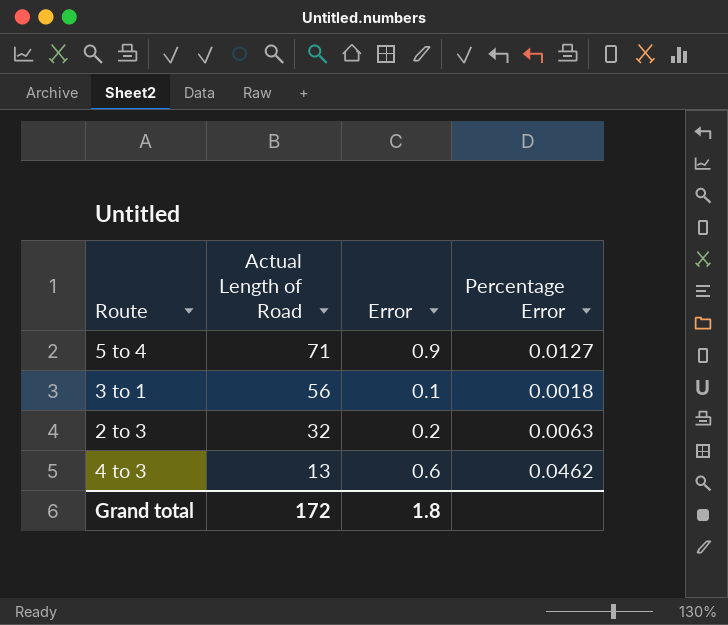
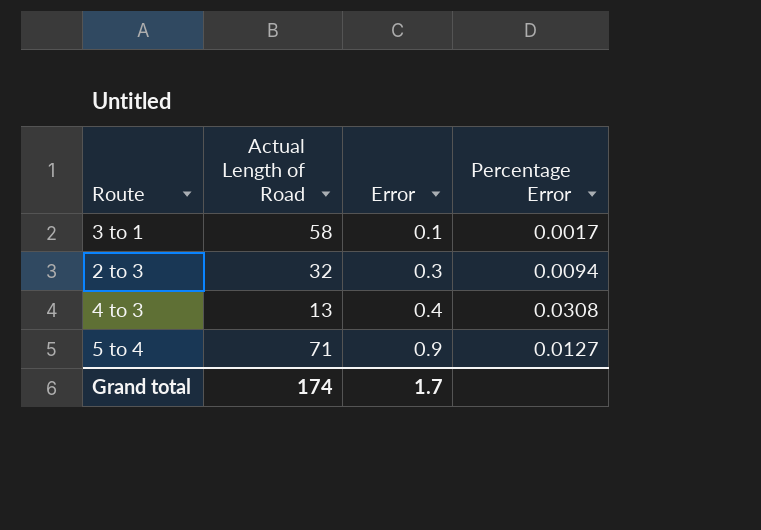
row order: Actual Length of Road descending -> Error ascending
3 to 1 | Actual Length of Road: 56 -> 58
3 to 1 | Percentage Error: 0.0018 -> 0.0017
2 to 3 | Error: 0.2 -> 0.3
2 to 3 | Percentage Error: 0.0063 -> 0.0094
4 to 3 | Error: 0.6 -> 0.4
4 to 3 | Percentage Error: 0.0462 -> 0.0308
Grand total | Actual Length of Road: 172 -> 174
Grand total | Error: 1.8 -> 1.7

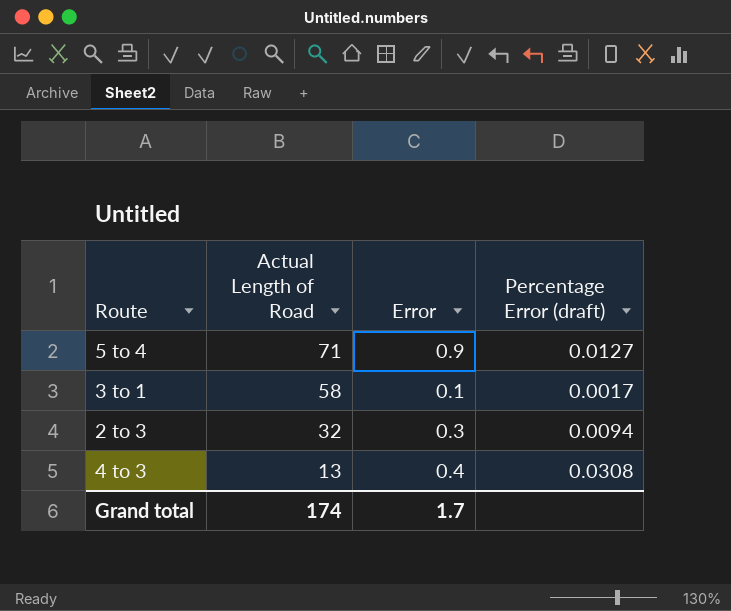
row order: Error ascending -> Actual Length of Road descending
column name: Percentage Error -> Percentage Error (draft)

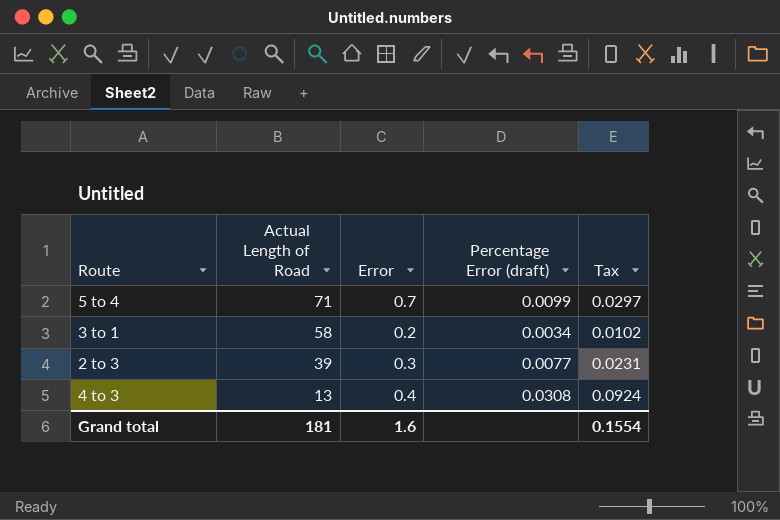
column Tax | formula: none -> [Percentage Error (draft)] * 3
5 to 4 | Error: 0.9 -> 0.7
5 to 4 | Percentage Error (draft): 0.0127 -> 0.0099
3 to 1 | Error: 0.1 -> 0.2
3 to 1 | Percentage Error (draft): 0.0017 -> 0.0034
2 to 3 | Actual Length of Road: 32 -> 39
2 to 3 | Percentage Error (draft): 0.0094 -> 0.0077
Grand total | Actual Length of Road: 174 -> 181
Grand total | Error: 1.7 -> 1.6

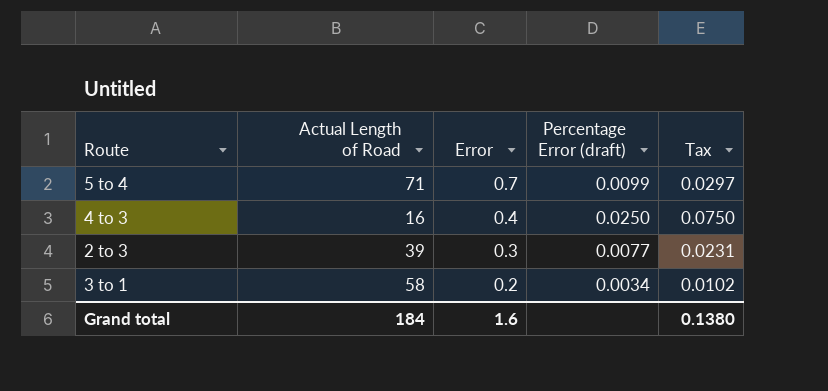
row order: Actual Length of Road descending -> Error descending
4 to 3 | Actual Length of Road: 13 -> 16
4 to 3 | Percentage Error (draft): 0.0308 -> 0.0250
4 to 3 | Tax: 0.0924 -> 0.0750
Grand total | Actual Length of Road: 181 -> 184
Grand total | Tax: 0.1554 -> 0.1380

